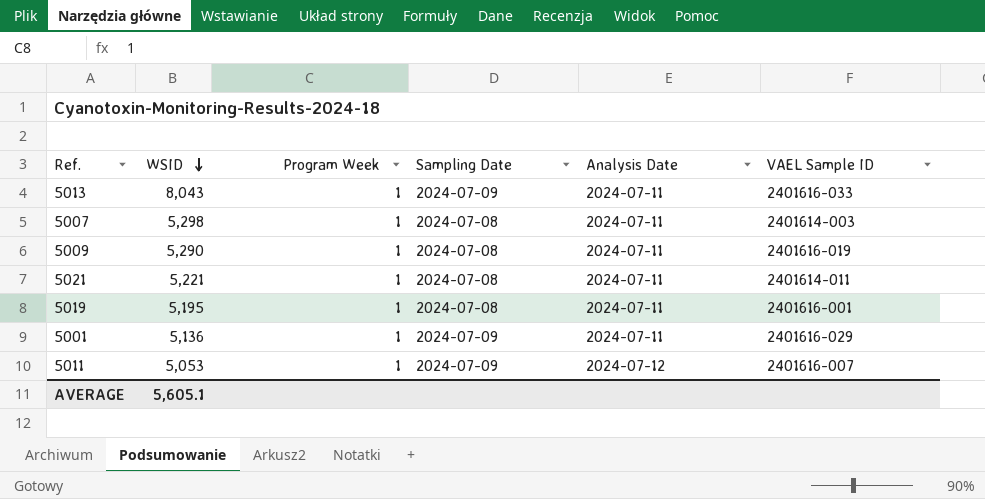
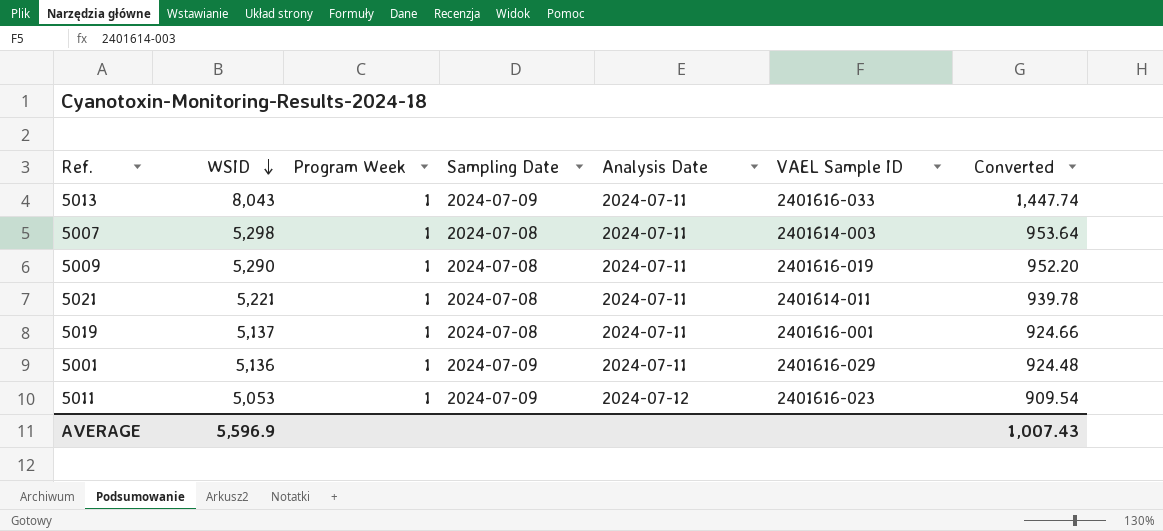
column Converted | formula: none -> [WSID] * 0.18
5019 | WSID: 5,195 -> 5,137
5011 | VAEL Sample ID: 2401616-007 -> 2401616-023
AVERAGE | WSID: 5,605.1 -> 5,596.9

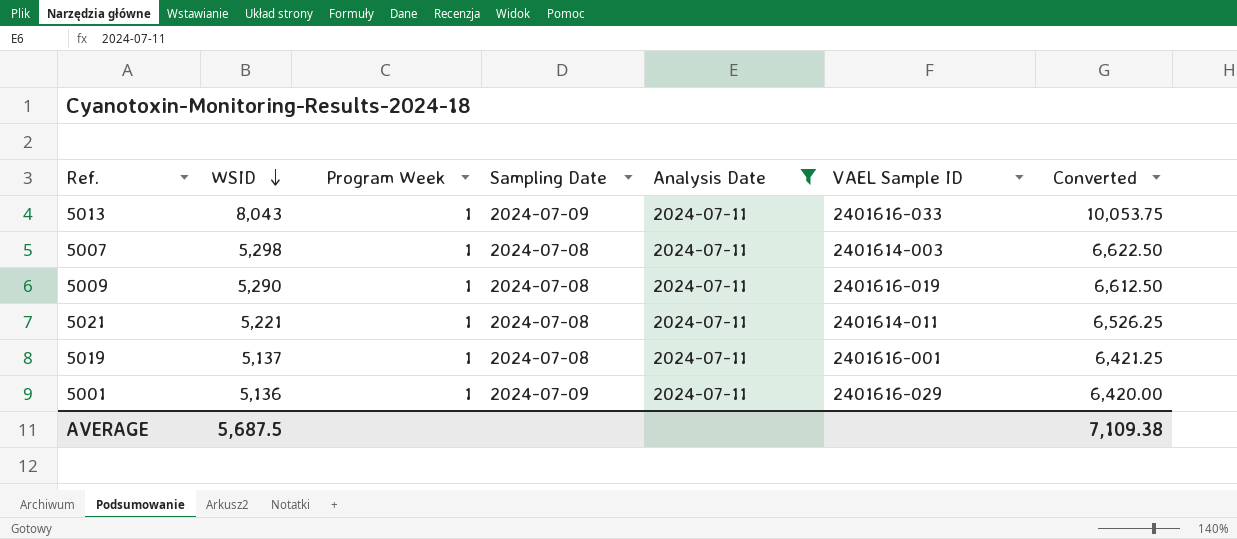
filter: none -> Analysis Date = 2024-07-11
column Converted | formula: [WSID] * 0.18 -> [WSID] * 1.25
AVERAGE | WSID: 5,596.9 -> 5,687.5
AVERAGE | Converted: 1,007.43 -> 7,109.38

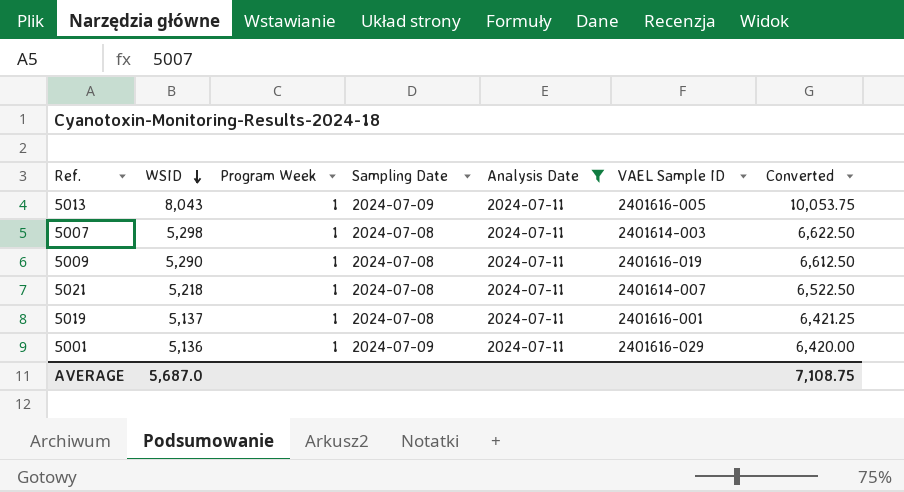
5013 | VAEL Sample ID: 2401616-033 -> 2401616-005
5021 | WSID: 5,221 -> 5,218
5021 | VAEL Sample ID: 2401614-011 -> 2401614-007
5021 | Converted: 6,526.25 -> 6,522.50
AVERAGE | WSID: 5,687.5 -> 5,687.0
AVERAGE | Converted: 7,109.38 -> 7,108.75

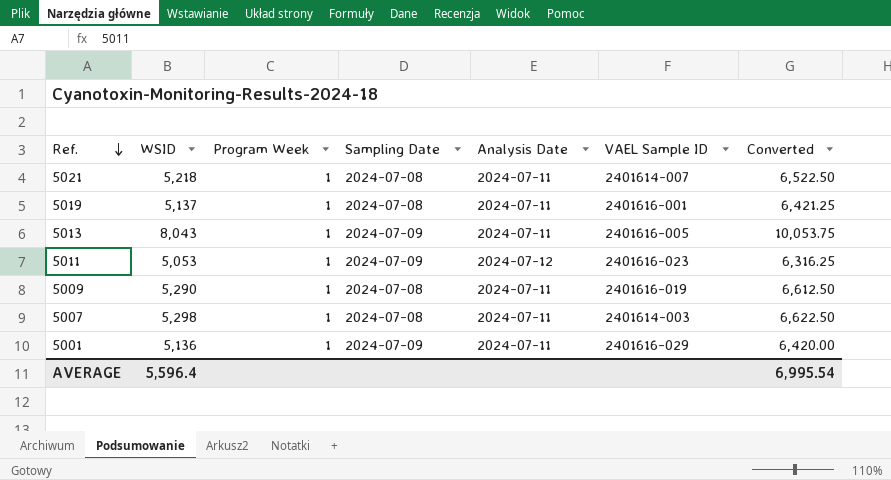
filter: Analysis Date = 2024-07-11 -> none
row order: WSID descending -> Ref. descending
AVERAGE | WSID: 5,687.0 -> 5,596.4
AVERAGE | Converted: 7,108.75 -> 6,995.54

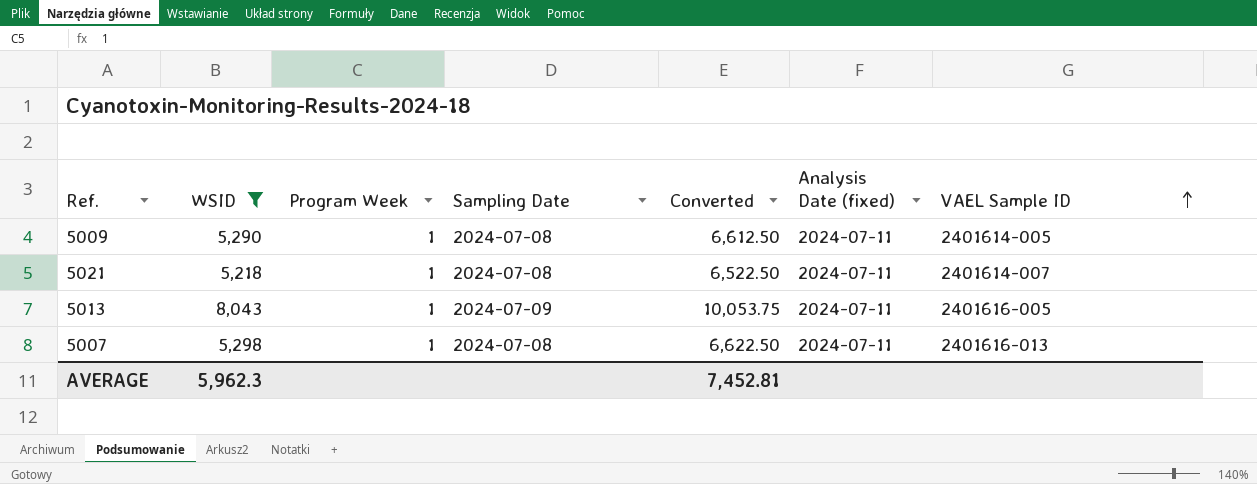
filter: none -> WSID >= 5,218
row order: Ref. descending -> VAEL Sample ID ascending
column Converted | position: 7 -> 5
column name: Analysis Date -> Analysis Date (fixed)
5009 | VAEL Sample ID: 2401616-019 -> 2401614-005
5007 | VAEL Sample ID: 2401614-003 -> 2401616-013
AVERAGE | WSID: 5,596.4 -> 5,962.3
AVERAGE | Converted: 6,995.54 -> 7,452.81

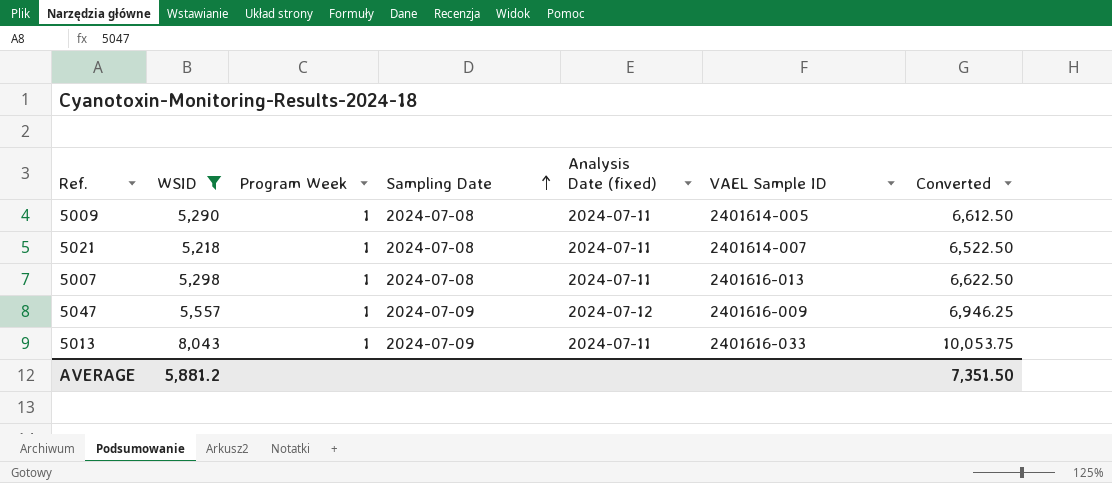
row order: VAEL Sample ID ascending -> Sampling Date ascending
column Converted | position: 5 -> 7
row 5047: none -> 5,557 | 1 | 2024-07-09 | 2024-07-12 | 2401616-009 | 6,946.25
5013 | VAEL Sample ID: 2401616-005 -> 2401616-033
AVERAGE | WSID: 5,962.3 -> 5,881.2
AVERAGE | Converted: 7,452.81 -> 7,351.50

